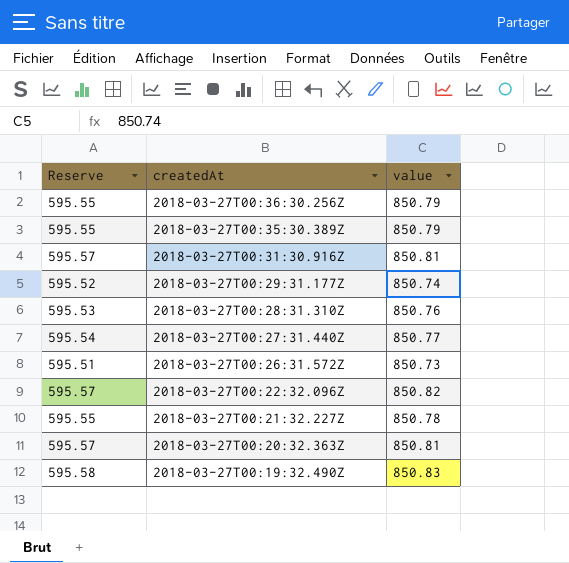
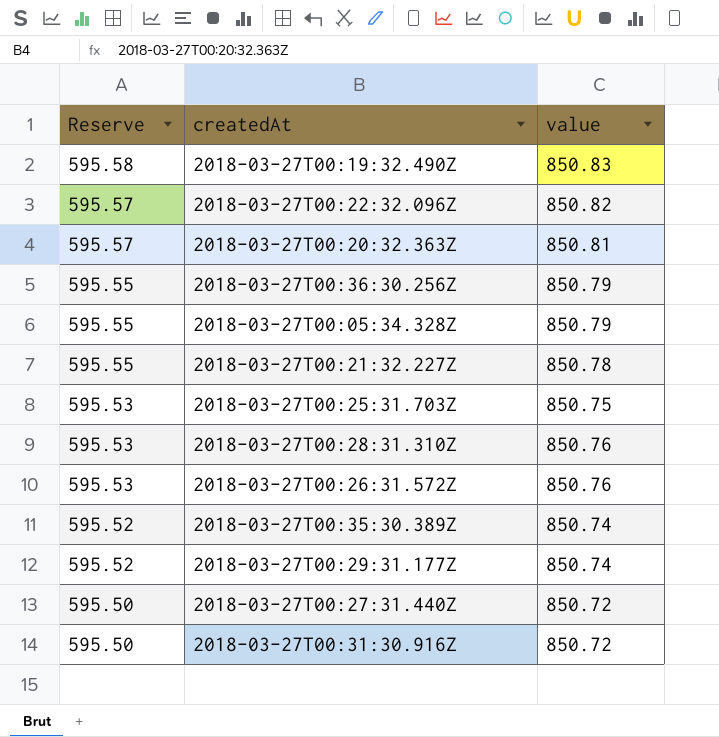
row order: createdAt descending -> Reserve descending
row 2018-03-27T00:05:34.328Z: none -> 595.55 | 850.79
row 2018-03-27T00:25:31.703Z: none -> 595.53 | 850.75
2018-03-27T00:26:31.572Z | Reserve: 595.51 -> 595.53
2018-03-27T00:26:31.572Z | value: 850.73 -> 850.76
2018-03-27T00:35:30.389Z | Reserve: 595.55 -> 595.52
2018-03-27T00:35:30.389Z | value: 850.79 -> 850.74
2018-03-27T00:27:31.440Z | Reserve: 595.54 -> 595.50
2018-03-27T00:27:31.440Z | value: 850.77 -> 850.72
2018-03-27T00:31:30.916Z | Reserve: 595.57 -> 595.50
2018-03-27T00:31:30.916Z | value: 850.81 -> 850.72

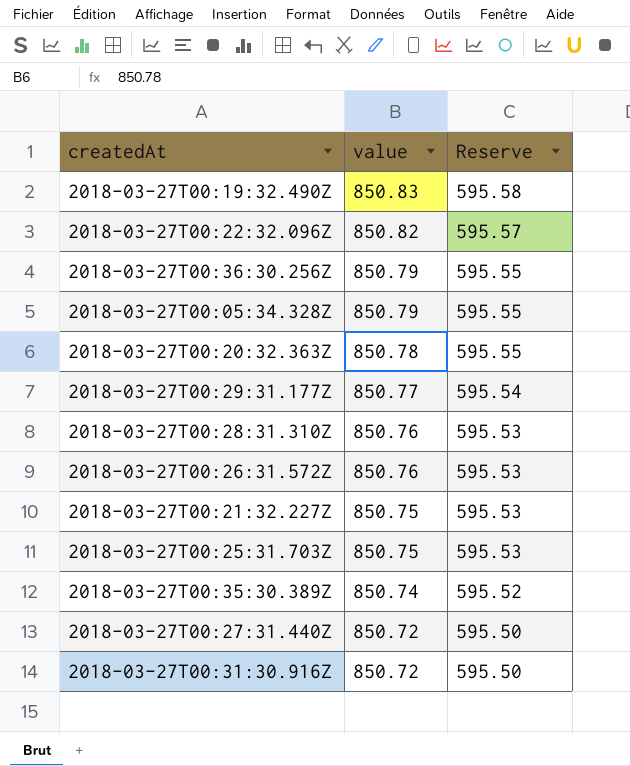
row order: Reserve descending -> value descending
column Reserve | position: 1 -> 3
2018-03-27T00:20:32.363Z | value: 850.81 -> 850.78
2018-03-27T00:20:32.363Z | Reserve: 595.57 -> 595.55
2018-03-27T00:29:31.177Z | value: 850.74 -> 850.77
2018-03-27T00:29:31.177Z | Reserve: 595.52 -> 595.54
2018-03-27T00:21:32.227Z | value: 850.78 -> 850.75
2018-03-27T00:21:32.227Z | Reserve: 595.55 -> 595.53

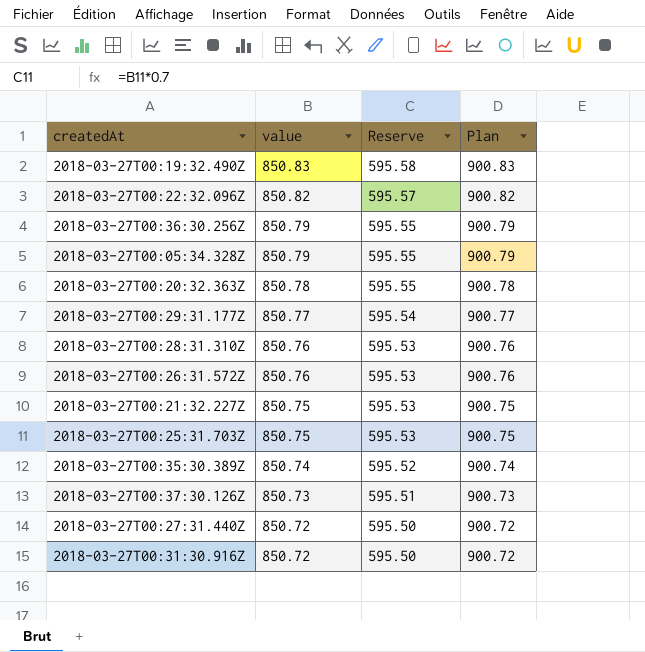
column Plan | formula: none -> [value] + 50
row 2018-03-27T00:37:30.126Z: none -> 850.73 | 595.51 | 900.73

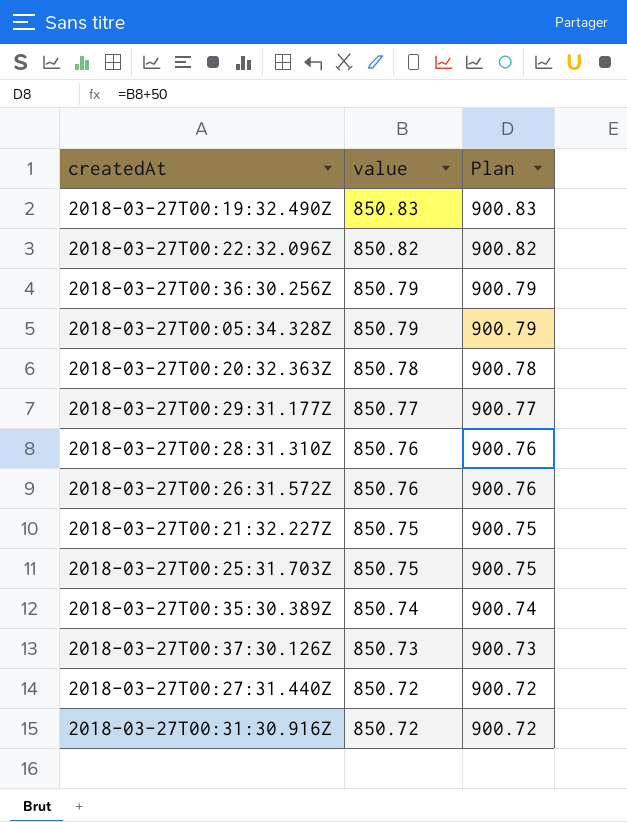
column Reserve | formula: [value] * 0.7 -> none

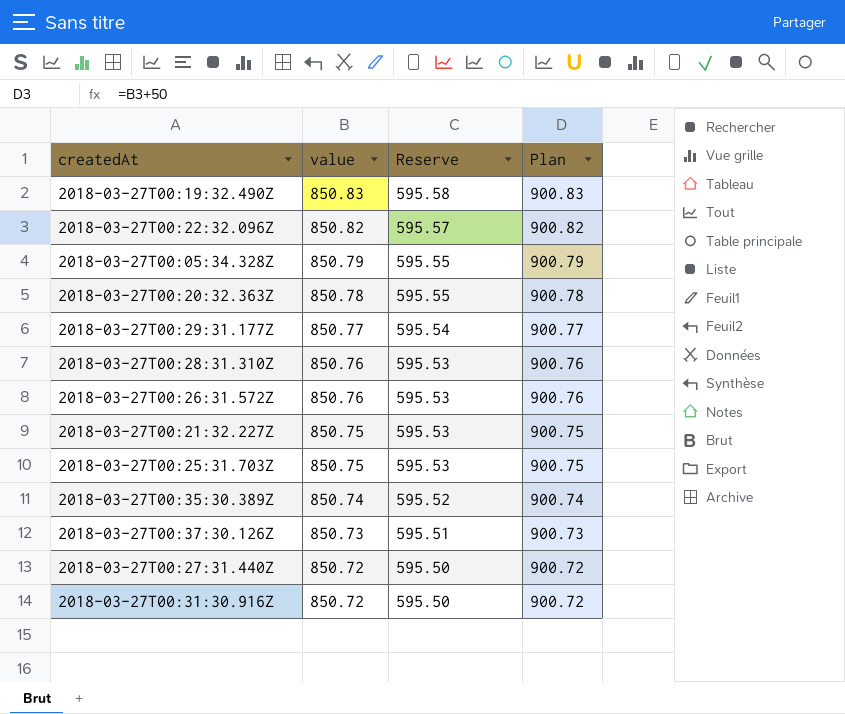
column Reserve | formula: none -> [value] * 0.7
row 2018-03-27T00:36:30.256Z: 850.79 | 900.79 -> none

